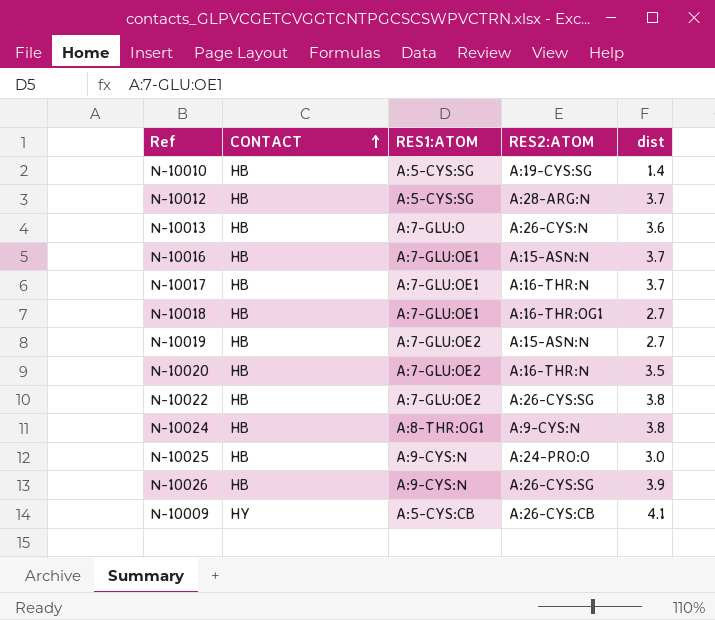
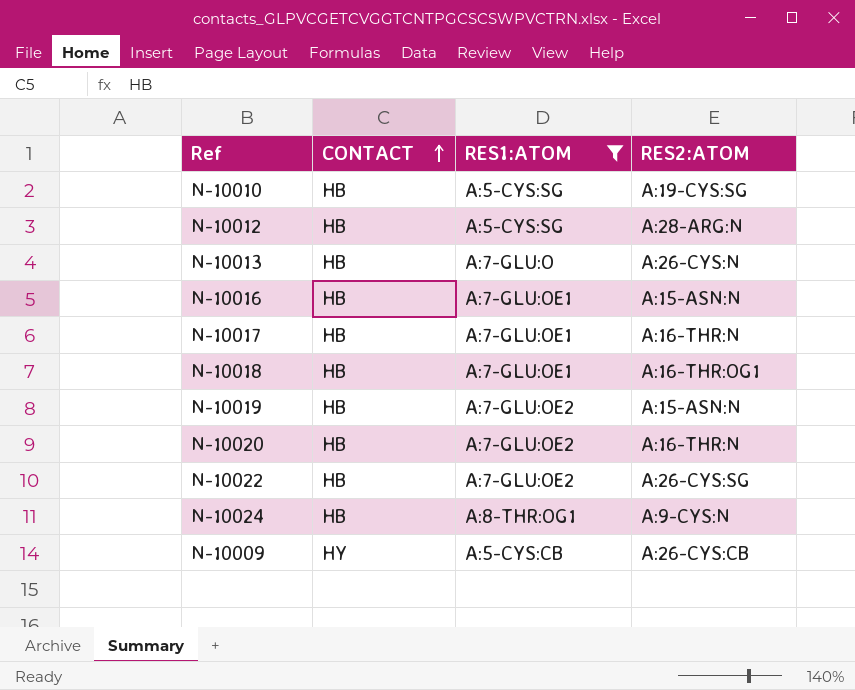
filter: none -> RES1:ATOM != A:9-CYS:N
column dist | position: 5 -> none

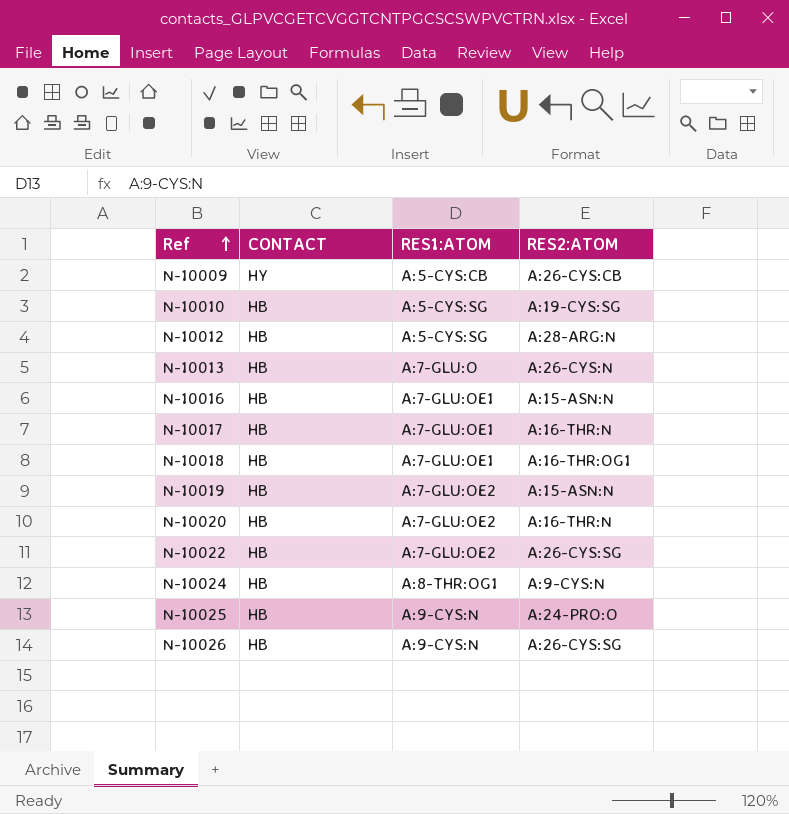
filter: RES1:ATOM != A:9-CYS:N -> none
row order: CONTACT ascending -> Ref ascending

